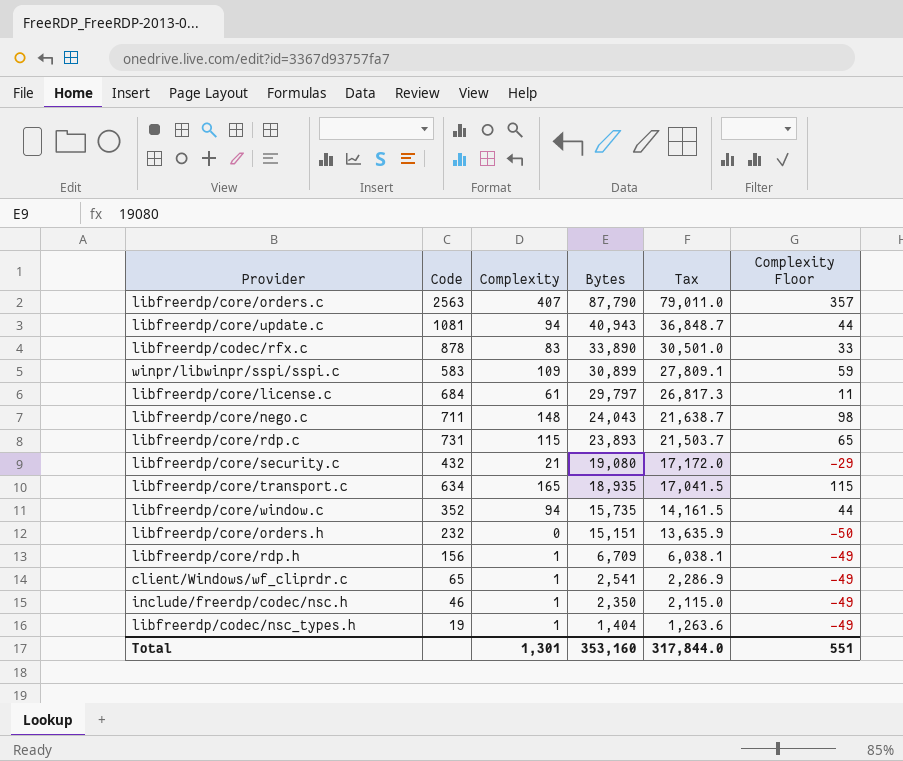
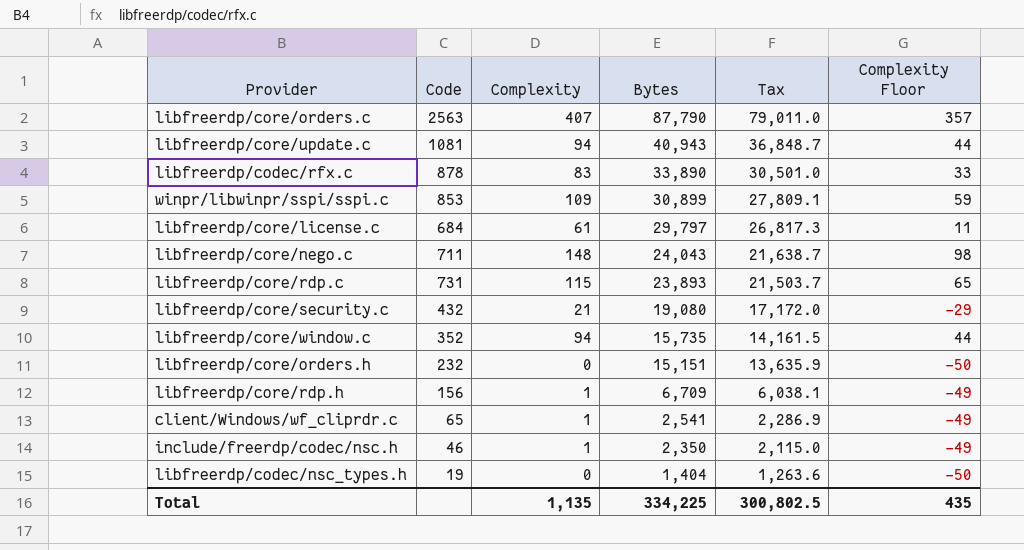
row libfreerdp/core/transport.c: 634 | 165 | 18,935 | 17,041.5 | 115 -> none
winpr/libwinpr/sspi/sspi.c | Code: 583 -> 853
libfreerdp/codec/nsc_types.h | Complexity: 1 -> 0
libfreerdp/codec/nsc_types.h | Complexity Floor: -49 -> -50
Total | Complexity: 1,301 -> 1,135
Total | Bytes: 353,160 -> 334,225
Total | Tax: 317,844.0 -> 300,802.5
Total | Complexity Floor: 551 -> 435

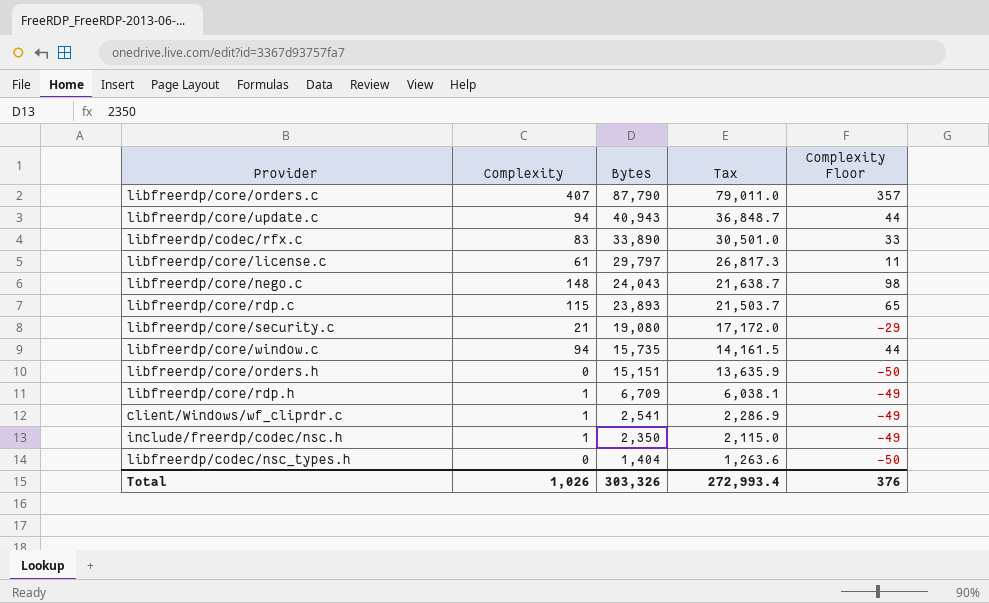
column Code | position: 2 -> none
row winpr/libwinpr/sspi/sspi.c: 853 | 109 | 30,899 | 27,809.1 | 59 -> none
Total | Complexity: 1,135 -> 1,026
Total | Bytes: 334,225 -> 303,326
Total | Tax: 300,802.5 -> 272,993.4
Total | Complexity Floor: 435 -> 376

